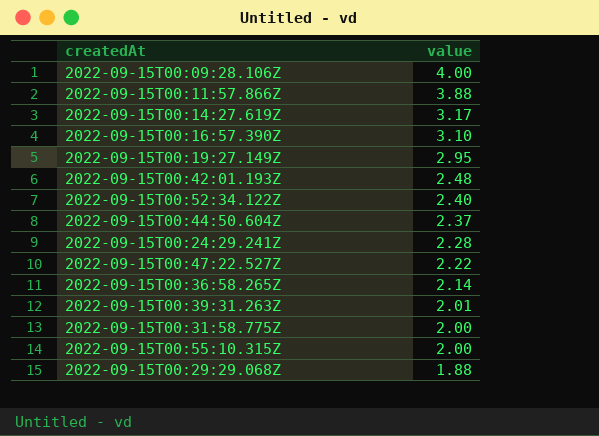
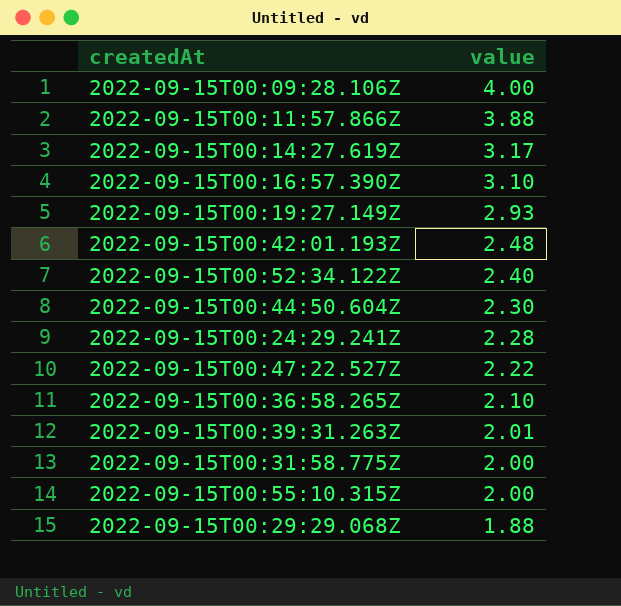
2022-09-15T00:19:27.149Z | value: 2.95 -> 2.93
2022-09-15T00:44:50.604Z | value: 2.37 -> 2.30
2022-09-15T00:36:58.265Z | value: 2.14 -> 2.10

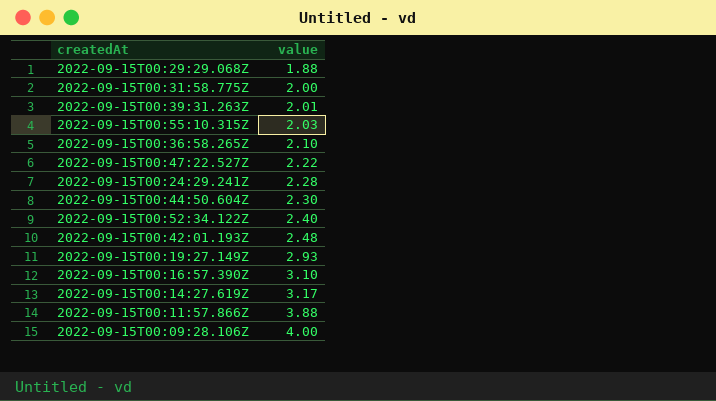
row order: value descending -> value ascending
2022-09-15T00:55:10.315Z | value: 2.00 -> 2.03

